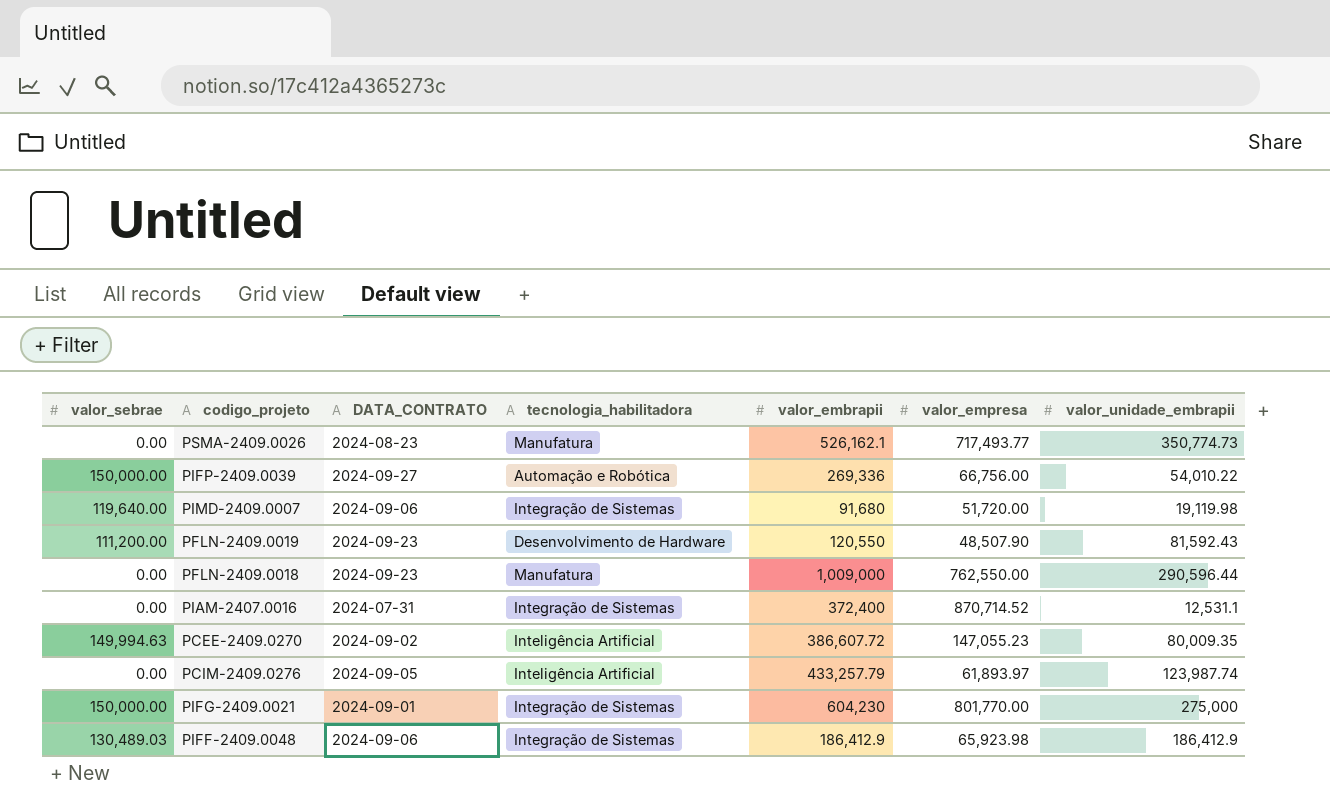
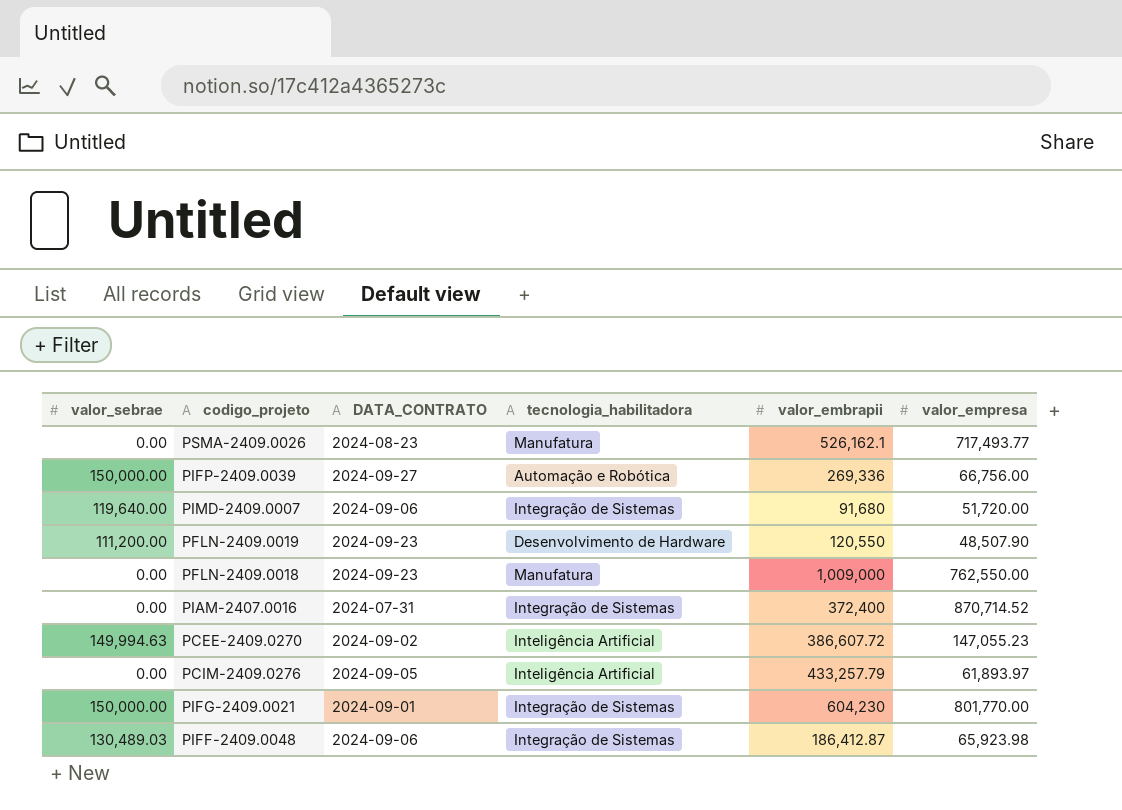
column valor_unidade_embrapii | position: 7 -> none
PIFF-2409.0048 | valor_embrapii: 186,412.9 -> 186,412.87

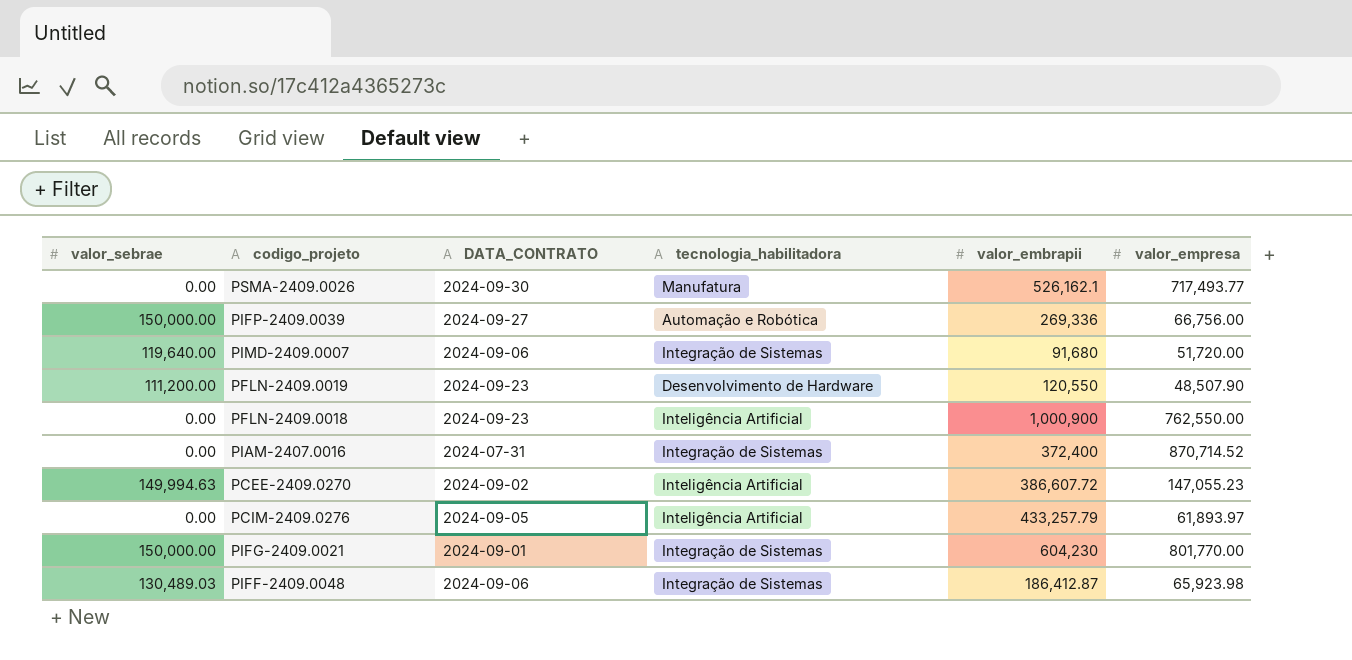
PSMA-2409.0026 | DATA_CONTRATO: 2024-08-23 -> 2024-09-30
PFLN-2409.0018 | tecnologia_habilitadora: Manufatura -> Inteligência Artificial
PFLN-2409.0018 | valor_embrapii: 1,009,000 -> 1,000,900

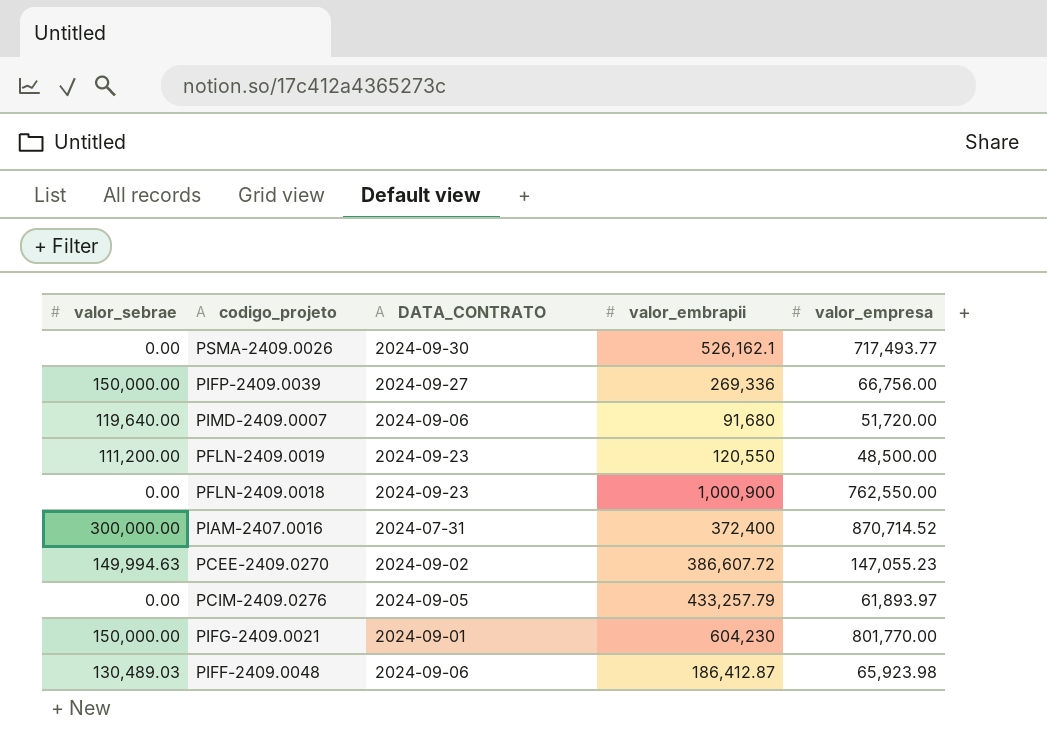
column tecnologia_habilitadora | position: 4 -> none
PFLN-2409.0019 | valor_empresa: 48,507.90 -> 48,500.00
PIAM-2407.0016 | valor_sebrae: 0.00 -> 300,000.00

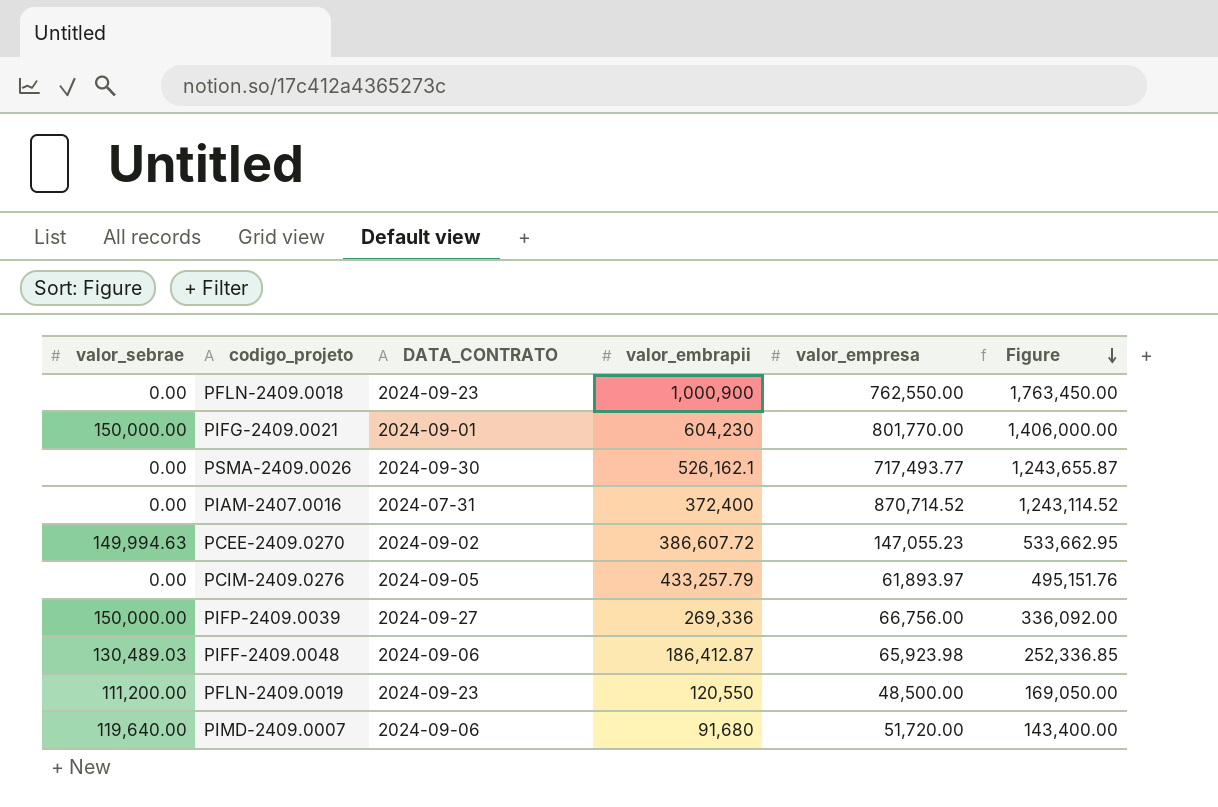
row order: none -> Figure descending
column Figure | formula: none -> [valor_embrapii] + [valor_empresa]
PIAM-2407.0016 | valor_sebrae: 300,000.00 -> 0.00

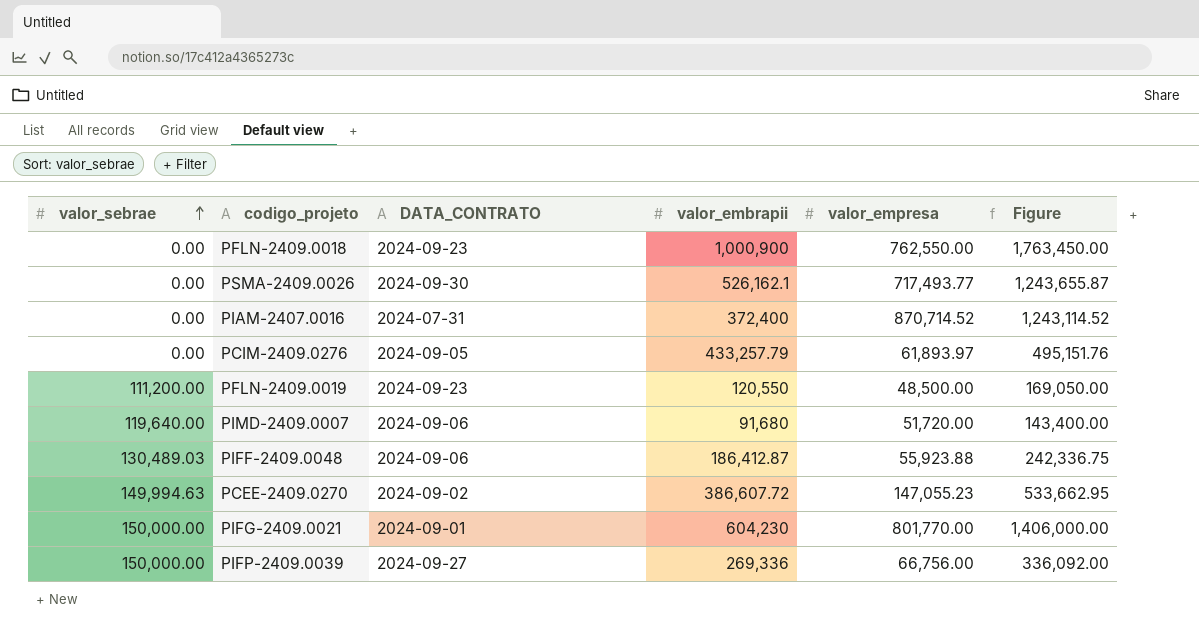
row order: Figure descending -> valor_sebrae ascending
PIFF-2409.0048 | valor_empresa: 65,923.98 -> 55,923.88
PIFF-2409.0048 | Figure: 252,336.85 -> 242,336.75

